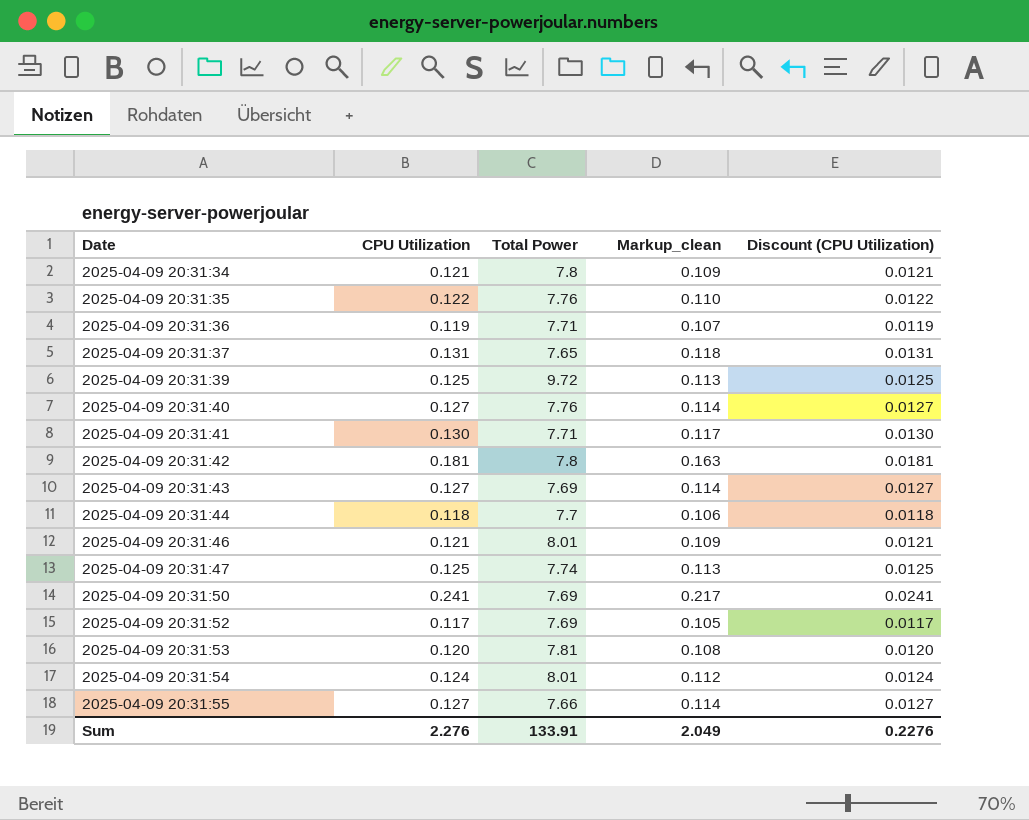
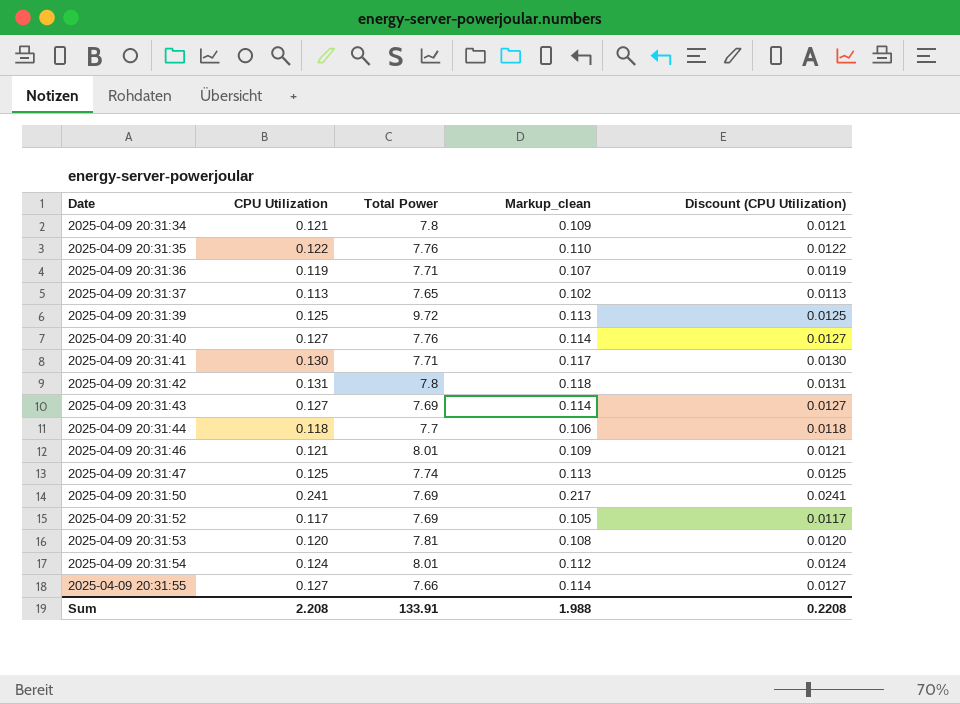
2025-04-09 20:31:37 | CPU Utilization: 0.131 -> 0.113
2025-04-09 20:31:37 | Markup_clean: 0.118 -> 0.102
2025-04-09 20:31:37 | Discount (CPU Utilization): 0.0131 -> 0.0113
2025-04-09 20:31:42 | CPU Utilization: 0.181 -> 0.131
2025-04-09 20:31:42 | Markup_clean: 0.163 -> 0.118
2025-04-09 20:31:42 | Discount (CPU Utilization): 0.0181 -> 0.0131
Sum | CPU Utilization: 2.276 -> 2.208
Sum | Markup_clean: 2.049 -> 1.988
Sum | Discount (CPU Utilization): 0.2276 -> 0.2208

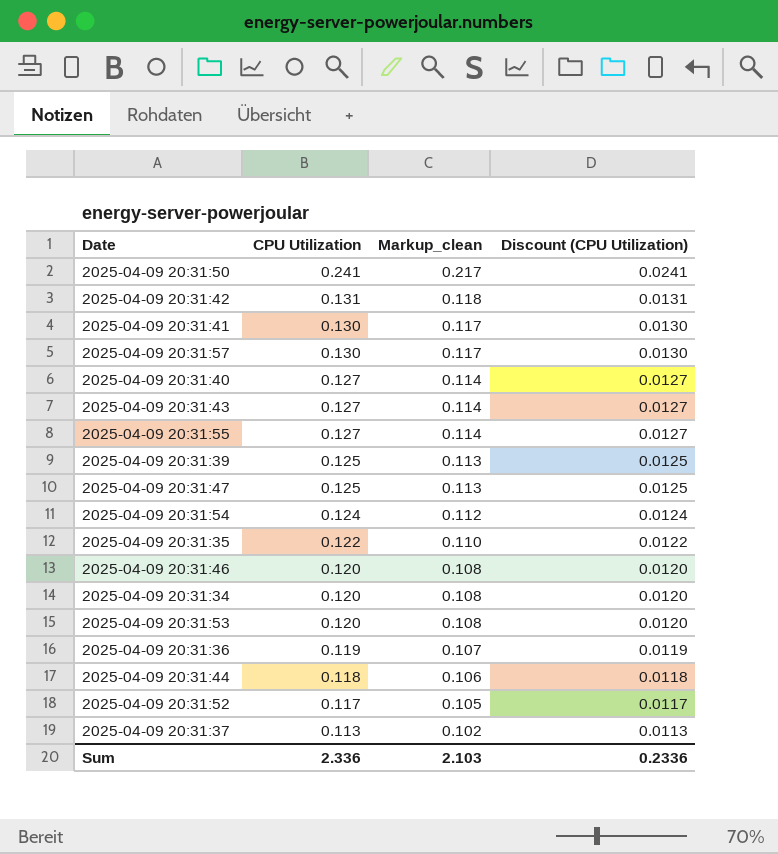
row order: Date ascending -> CPU Utilization descending
column Total Power | position: 3 -> none
row 2025-04-09 20:31:57: none -> 0.130 | 0.117 | 0.0130
2025-04-09 20:31:46 | CPU Utilization: 0.121 -> 0.120
2025-04-09 20:31:46 | Markup_clean: 0.109 -> 0.108
2025-04-09 20:31:46 | Discount (CPU Utilization): 0.0121 -> 0.0120
2025-04-09 20:31:34 | CPU Utilization: 0.121 -> 0.120
2025-04-09 20:31:34 | Markup_clean: 0.109 -> 0.108
2025-04-09 20:31:34 | Discount (CPU Utilization): 0.0121 -> 0.0120
Sum | CPU Utilization: 2.208 -> 2.336
Sum | Markup_clean: 1.988 -> 2.103
Sum | Discount (CPU Utilization): 0.2208 -> 0.2336

